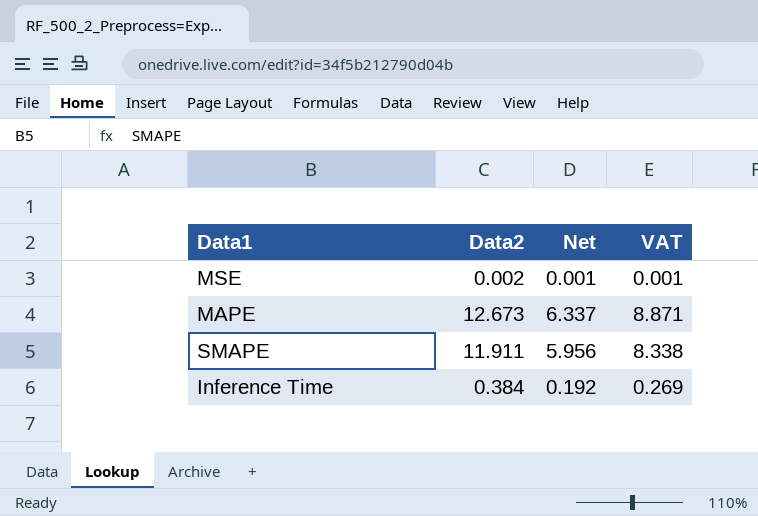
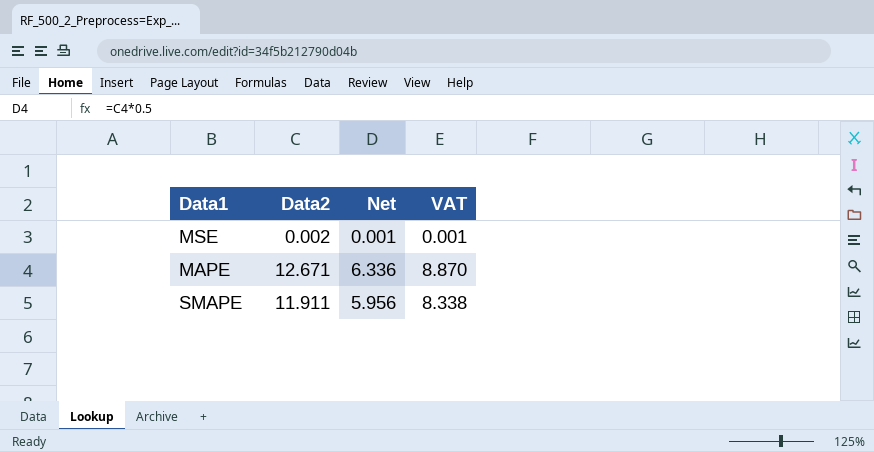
row Inference Time: 0.384 | 0.192 | 0.269 -> none
MAPE | Data2: 12.673 -> 12.671
MAPE | Net: 6.337 -> 6.336
MAPE | VAT: 8.871 -> 8.870

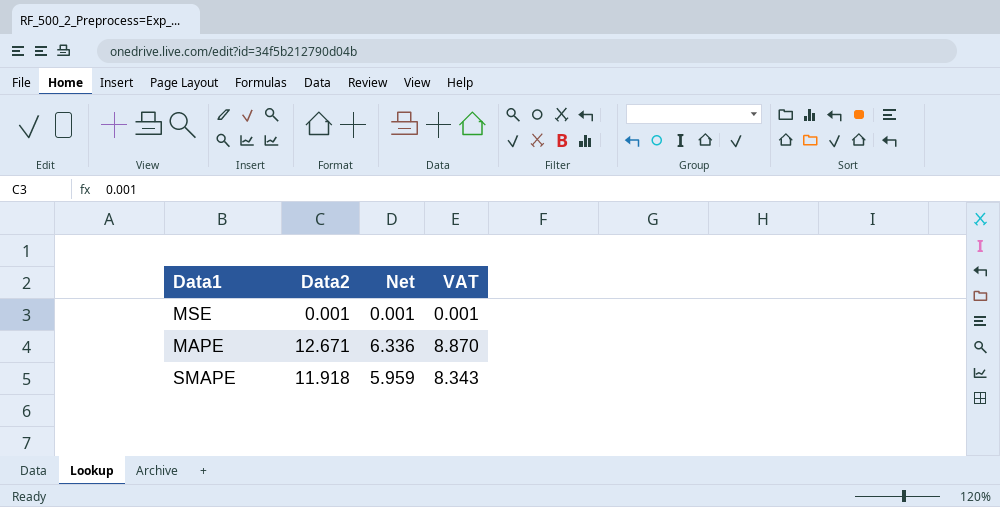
MSE | Data2: 0.002 -> 0.001
SMAPE | Data2: 11.911 -> 11.918
SMAPE | Net: 5.956 -> 5.959
SMAPE | VAT: 8.338 -> 8.343

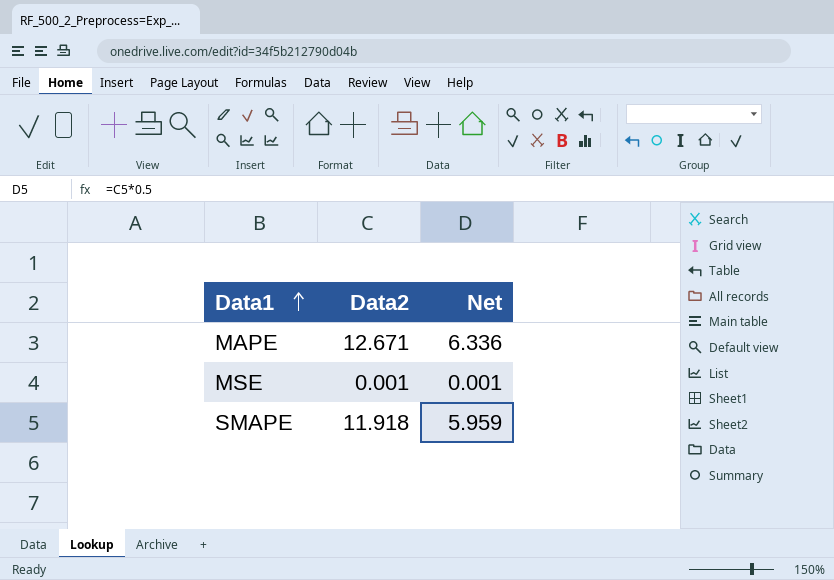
row order: none -> Data1 ascending
column VAT | formula: [Data2] * 0.7 -> none

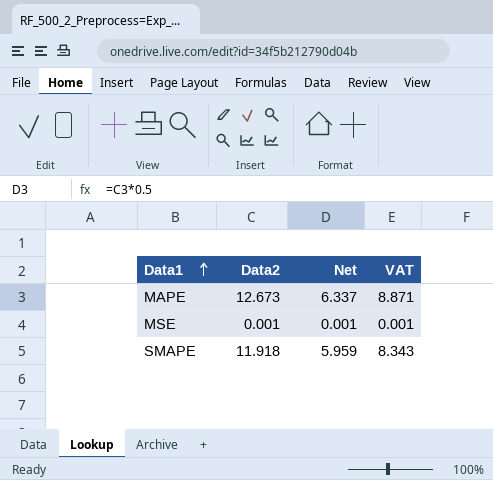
column VAT | formula: none -> [Data2] * 0.7
MAPE | Data2: 12.671 -> 12.673
MAPE | Net: 6.336 -> 6.337

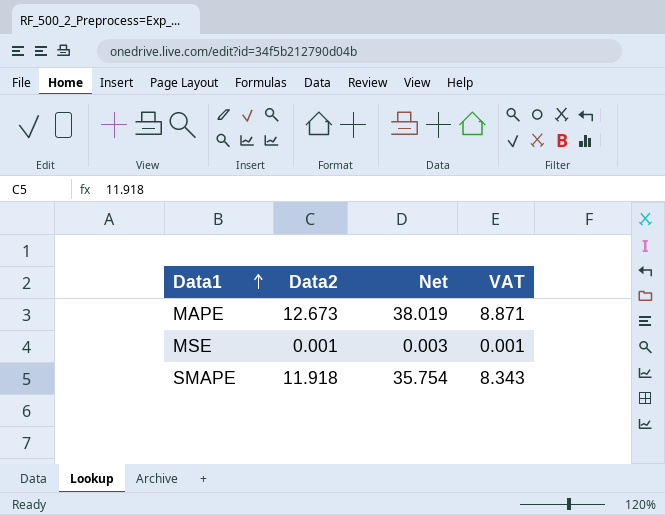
column Net | formula: [Data2] * 0.5 -> [Data2] * 3

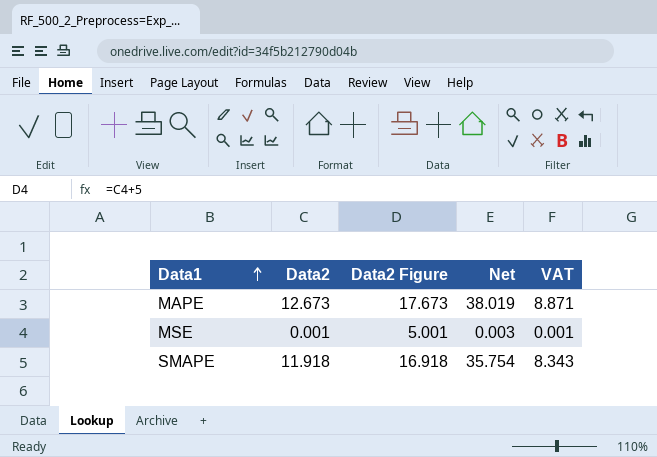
column Data2 Figure | formula: none -> [Data2] + 5

